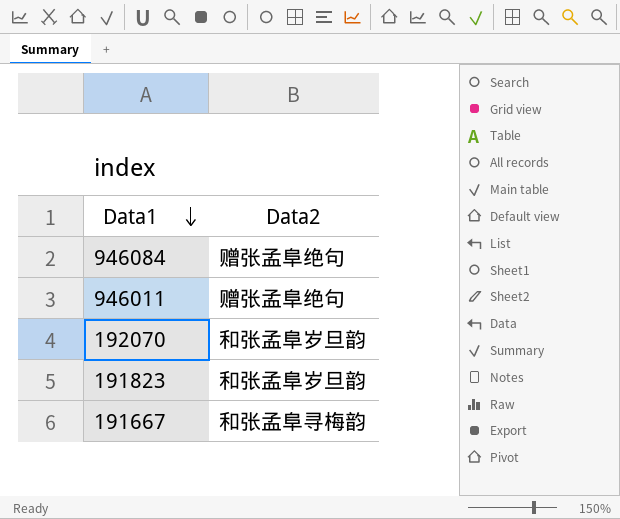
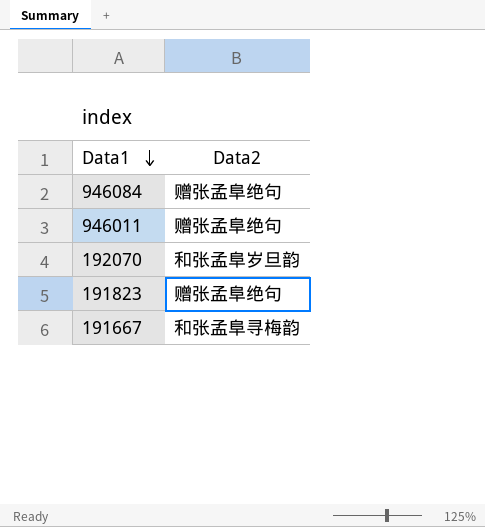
191823 | Data2: 和张孟阜岁旦韵 -> 赠张孟阜绝句

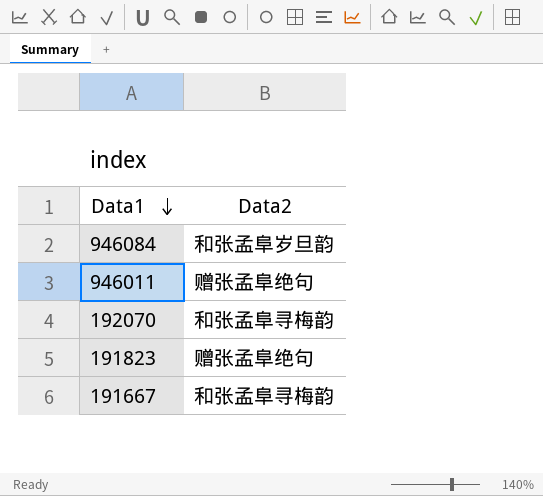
946084 | Data2: 赠张孟阜绝句 -> 和张孟阜岁旦韵
192070 | Data2: 和张孟阜岁旦韵 -> 和张孟阜寻梅韵

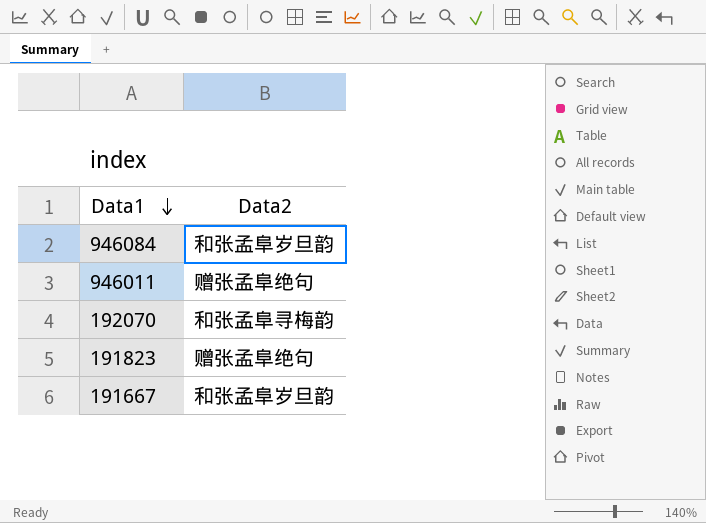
191667 | Data2: 和张孟阜寻梅韵 -> 和张孟阜岁旦韵

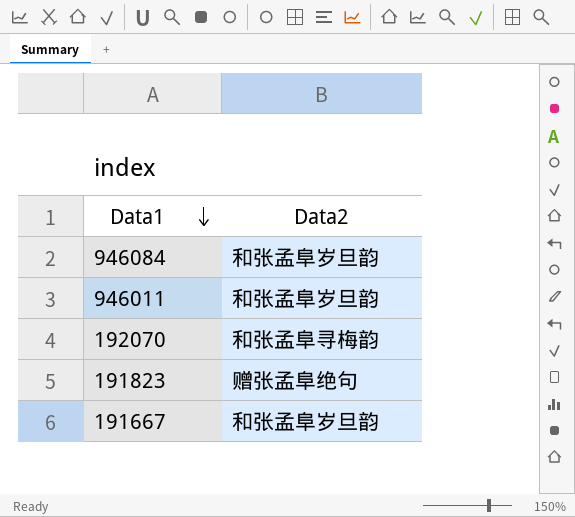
946011 | Data2: 赠张孟阜绝句 -> 和张孟阜岁旦韵

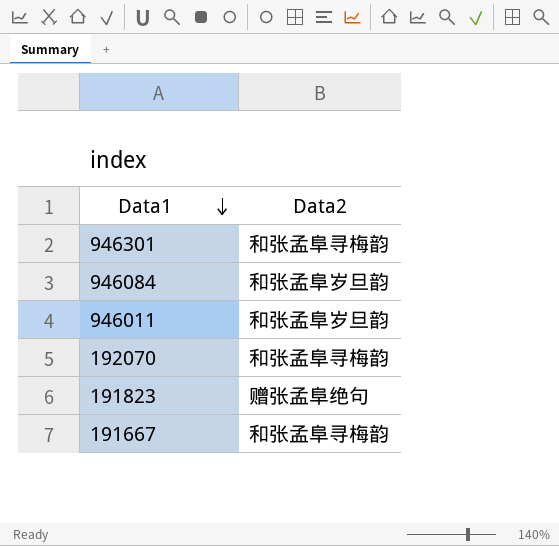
row 946301: none -> 和张孟阜寻梅韵
191667 | Data2: 和张孟阜岁旦韵 -> 和张孟阜寻梅韵

